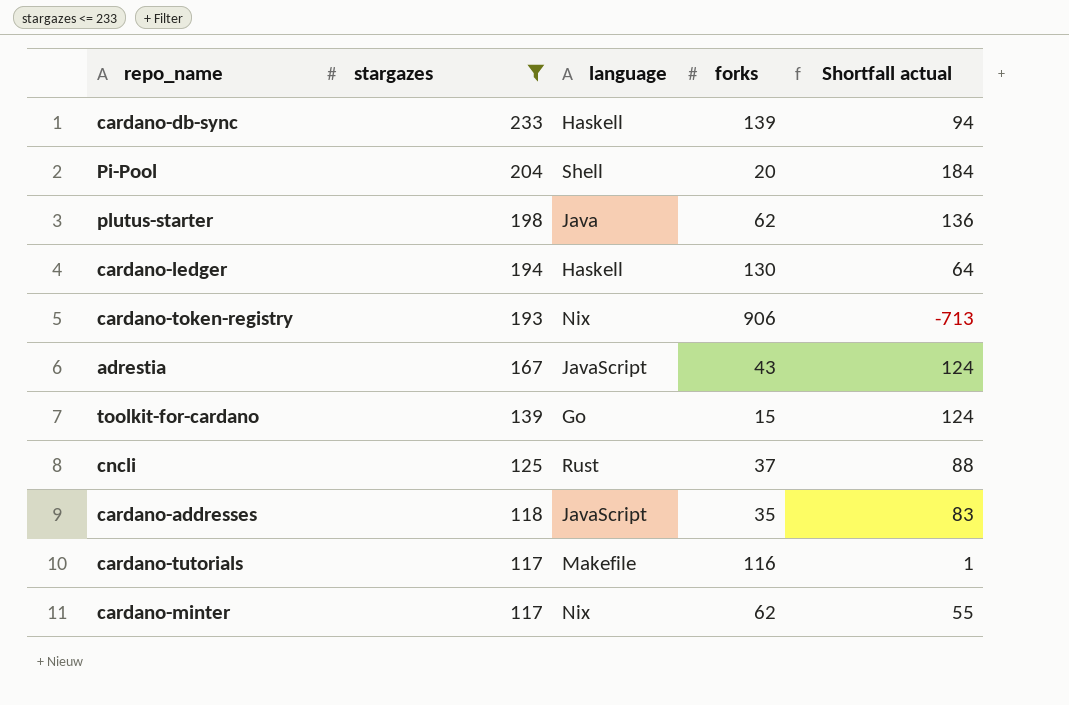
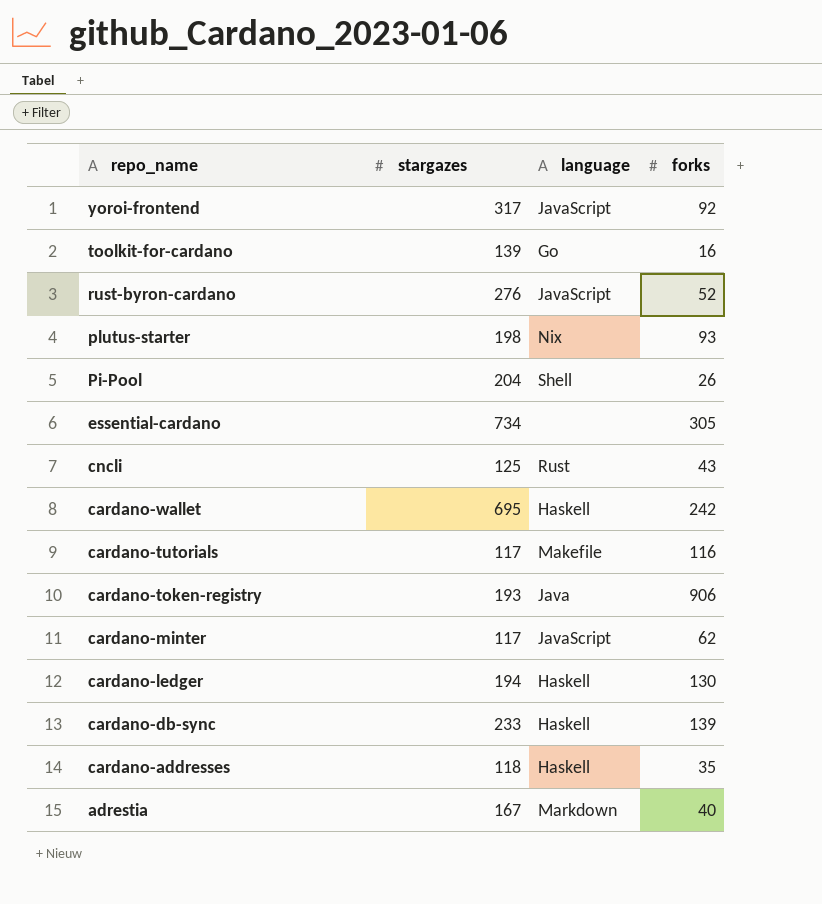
filter: stargazes <= 233 -> none
row order: stargazes descending -> repo_name descending
column Shortfall actual | formula: [stargazes] - [forks] -> none
toolkit-for-cardano | forks: 15 -> 16
plutus-starter | language: Java -> Nix
plutus-starter | forks: 62 -> 93
Pi-Pool | forks: 20 -> 26
cncli | forks: 37 -> 43
cardano-token-registry | language: Nix -> Java
cardano-minter | language: Nix -> JavaScript
cardano-addresses | language: JavaScript -> Haskell
adrestia | language: JavaScript -> Markdown
adrestia | forks: 43 -> 40

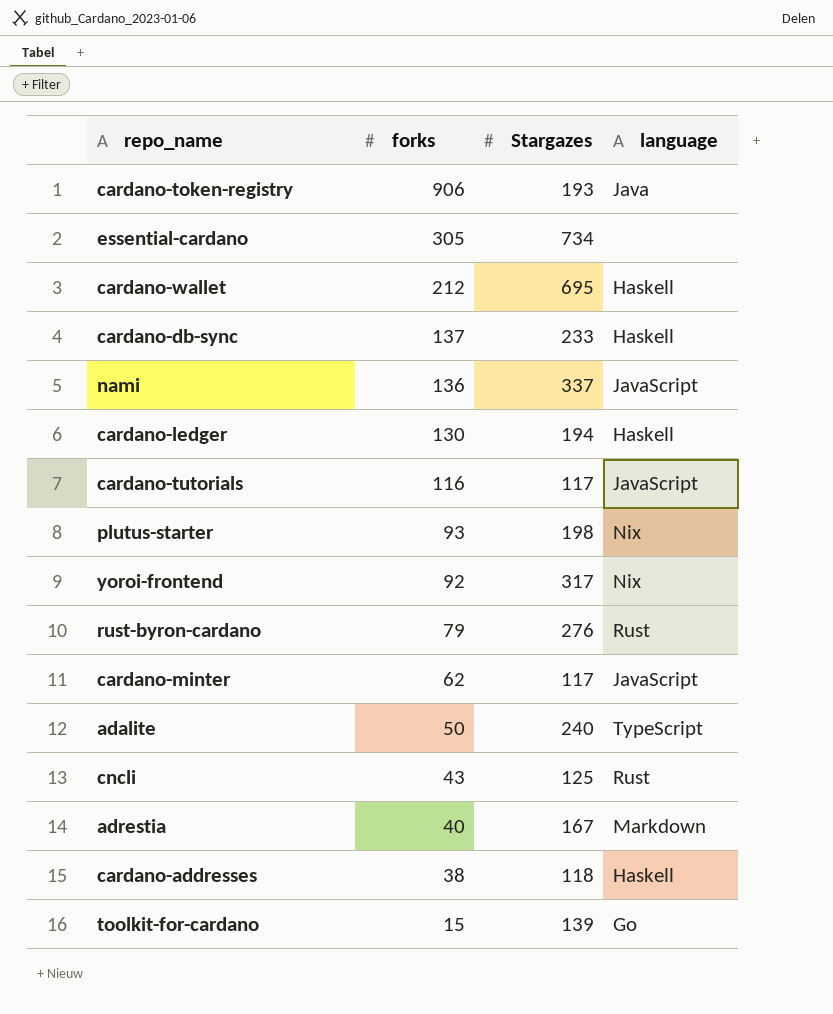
row order: repo_name descending -> forks descending
column forks | position: 4 -> 2
column name: stargazes -> Stargazes
row Pi-Pool: 204 | Shell | 26 -> none
cardano-wallet | forks: 242 -> 212
cardano-db-sync | forks: 139 -> 137
row nami: none -> 136 | 337 | JavaScript
cardano-tutorials | language: Makefile -> JavaScript
yoroi-frontend | language: JavaScript -> Nix
rust-byron-cardano | forks: 52 -> 79
rust-byron-cardano | language: JavaScript -> Rust
row adalite: none -> 50 | 240 | TypeScript
cardano-addresses | forks: 35 -> 38
toolkit-for-cardano | forks: 16 -> 15

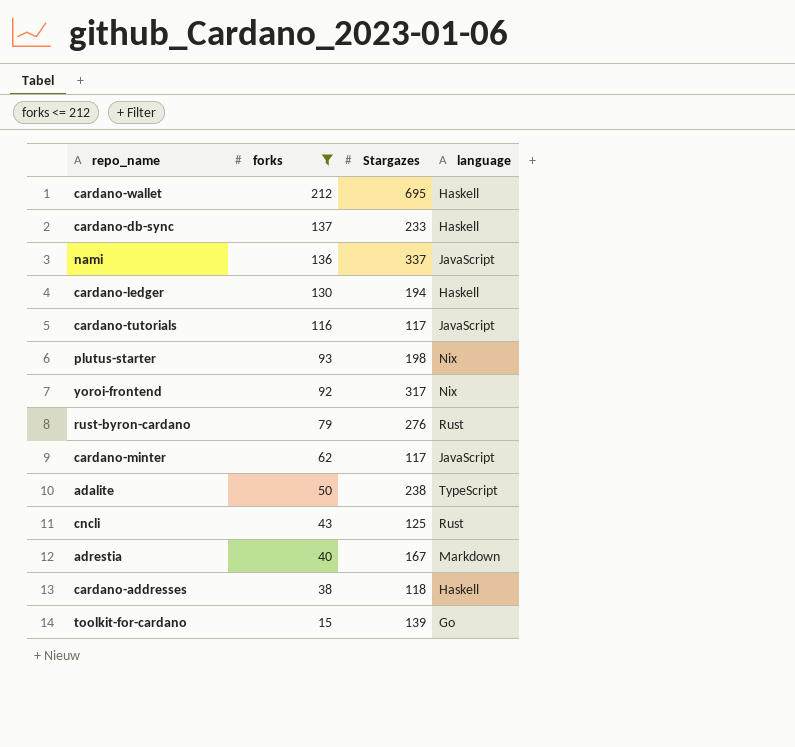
filter: none -> forks <= 212
adalite | Stargazes: 240 -> 238

